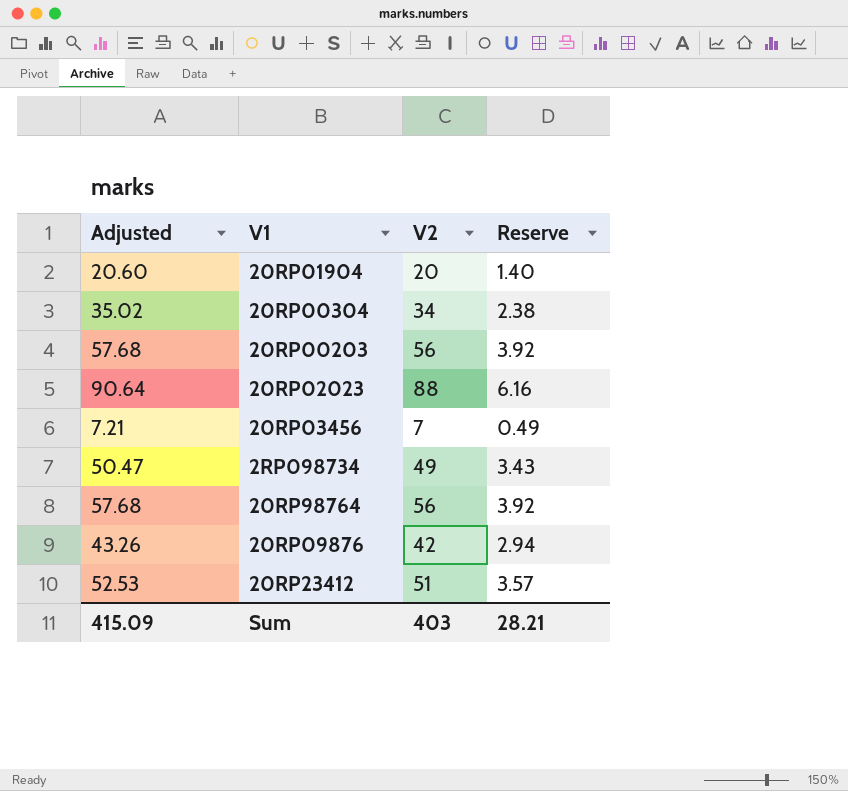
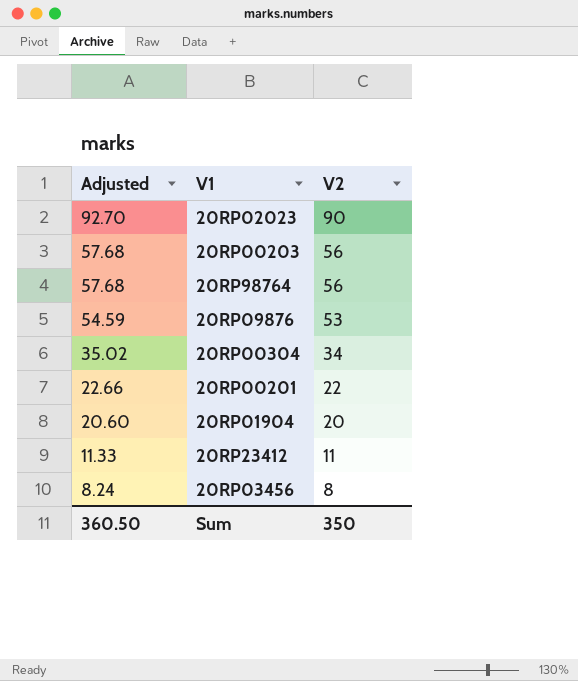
row order: none -> Adjusted descending
column Reserve | formula: [V2] * 0.07 -> none
row 2RP098734: 50.47 | 49 | 3.43 -> none
20RP02023 | Adjusted: 90.64 -> 92.70
20RP02023 | V2: 88 -> 90
20RP09876 | Adjusted: 43.26 -> 54.59
20RP09876 | V2: 42 -> 53
row 20RP00201: none -> 22.66 | 22
20RP23412 | Adjusted: 52.53 -> 11.33
20RP23412 | V2: 51 -> 11
20RP03456 | Adjusted: 7.21 -> 8.24
20RP03456 | V2: 7 -> 8
Sum | Adjusted: 415.09 -> 360.50
Sum | V2: 403 -> 350

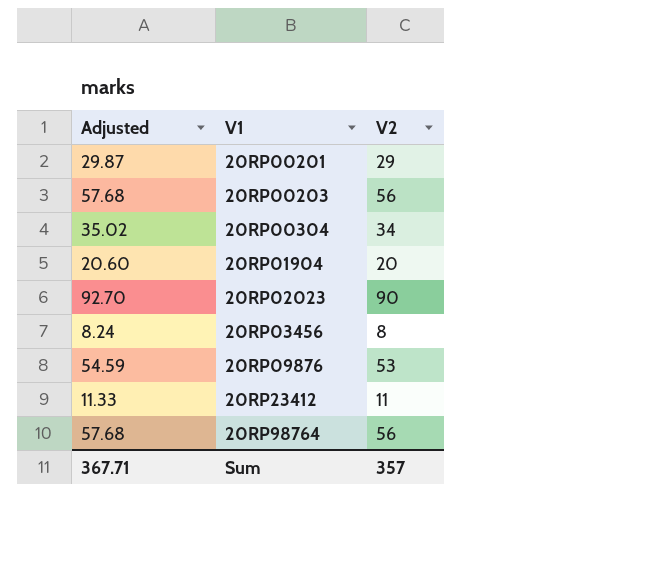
row order: Adjusted descending -> V1 ascending
20RP00201 | Adjusted: 22.66 -> 29.87
20RP00201 | V2: 22 -> 29
Sum | Adjusted: 360.50 -> 367.71
Sum | V2: 350 -> 357

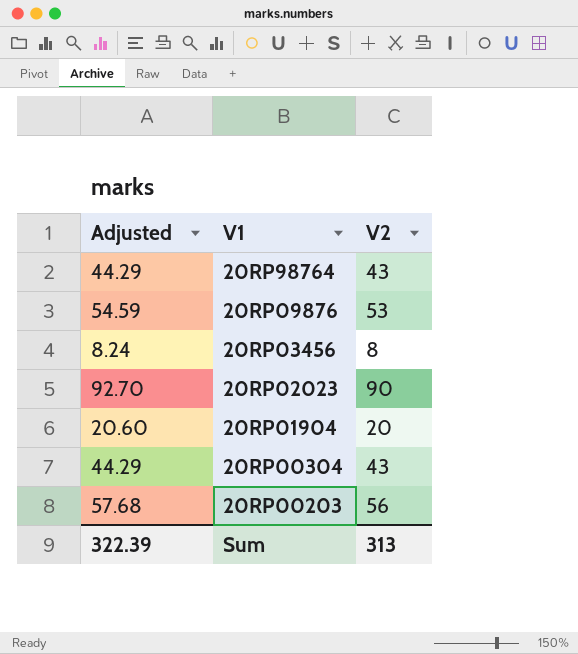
row order: V1 ascending -> V1 descending
row 20RP00201: 29.87 | 29 -> none
row 20RP23412: 11.33 | 11 -> none
20RP98764 | Adjusted: 57.68 -> 44.29
20RP98764 | V2: 56 -> 43
20RP00304 | Adjusted: 35.02 -> 44.29
20RP00304 | V2: 34 -> 43
Sum | Adjusted: 367.71 -> 322.39
Sum | V2: 357 -> 313

